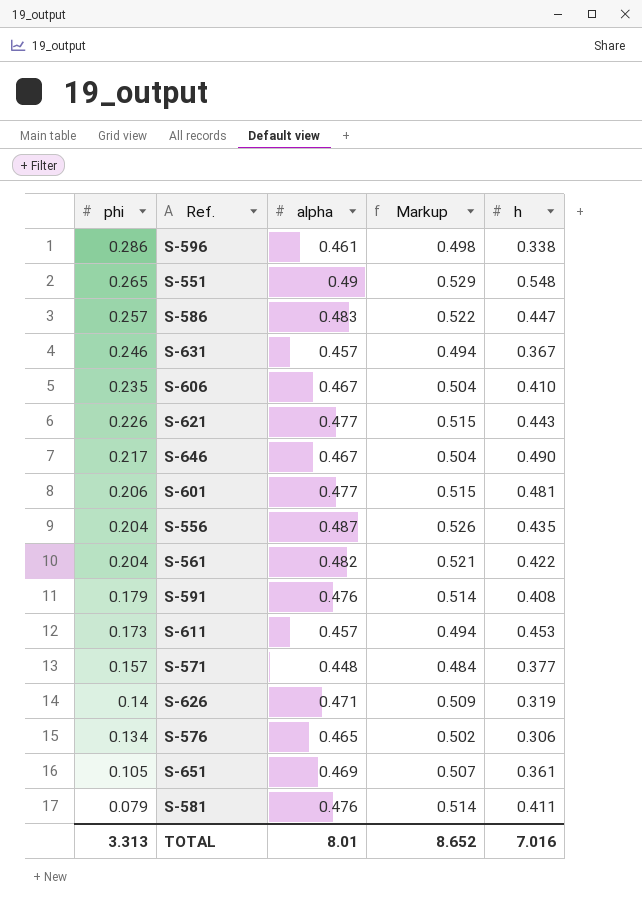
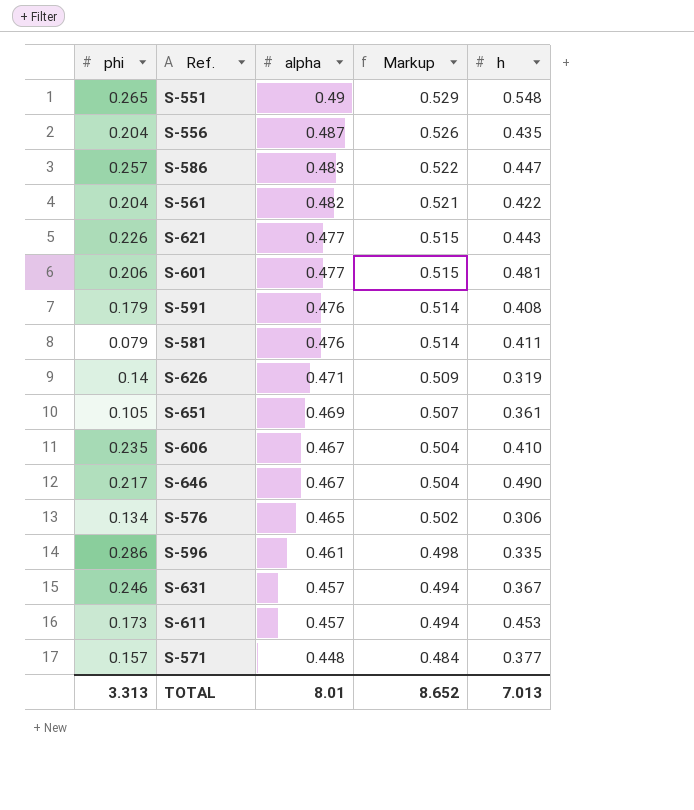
row order: phi descending -> alpha descending
S-596 | h: 0.338 -> 0.335
TOTAL | h: 7.016 -> 7.013

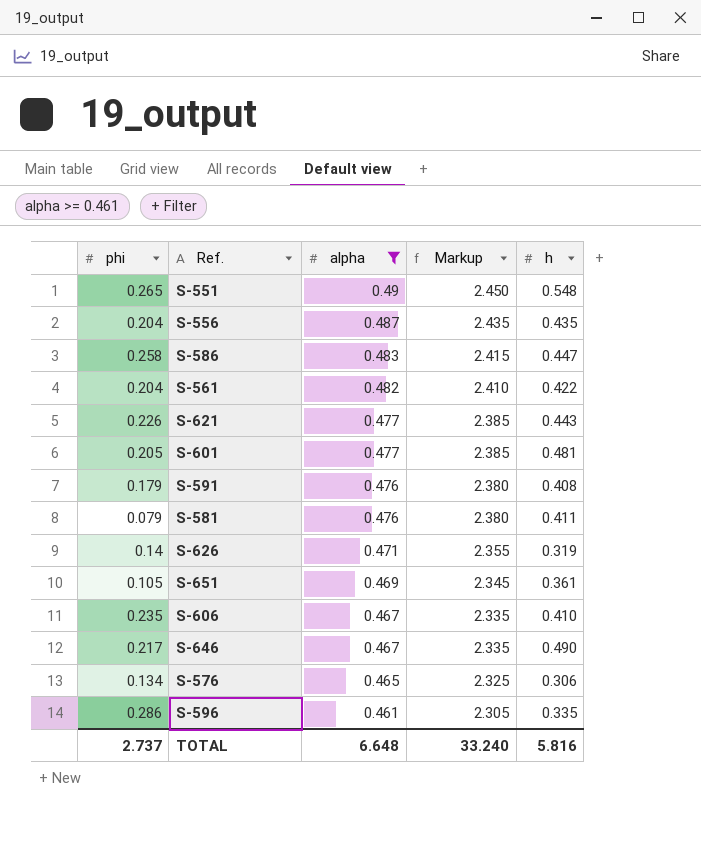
filter: none -> alpha >= 0.461
column Markup | formula: [alpha] * 1.08 -> [alpha] * 5
S-586 | phi: 0.257 -> 0.258
S-601 | phi: 0.206 -> 0.205
TOTAL | phi: 3.313 -> 2.737
TOTAL | alpha: 8.01 -> 6.648
TOTAL | Markup: 8.652 -> 33.240
TOTAL | h: 7.013 -> 5.816

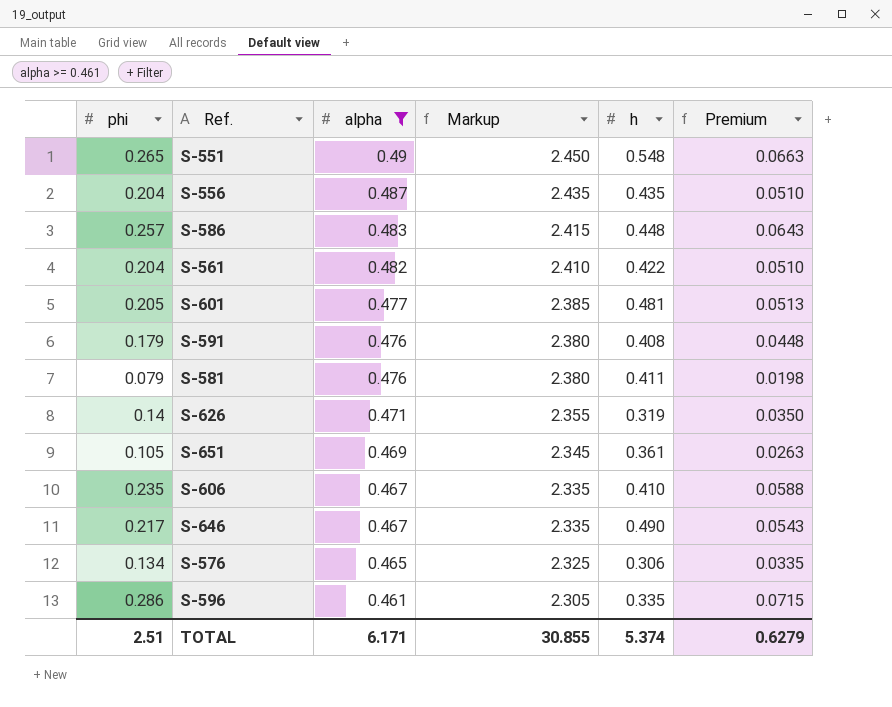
column Premium | formula: none -> [phi] * 0.25
row S-621: 0.226 | 0.477 | 2.385 | 0.443 -> none
S-586 | phi: 0.258 -> 0.257
S-586 | h: 0.447 -> 0.448
TOTAL | phi: 2.737 -> 2.51
TOTAL | alpha: 6.648 -> 6.171
TOTAL | Markup: 33.240 -> 30.855
TOTAL | h: 5.816 -> 5.374

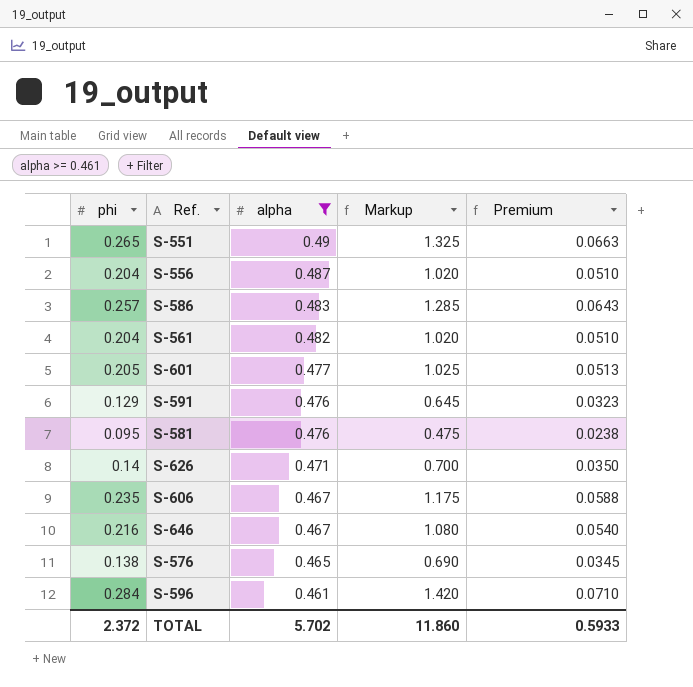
column h | position: 5 -> none
column Markup | formula: [alpha] * 5 -> [phi] * 5
row S-651: 0.105 | 0.469 | 2.345 | 0.361 | 0.0263 -> none
S-591 | phi: 0.179 -> 0.129
S-591 | Premium: 0.0448 -> 0.0323
S-581 | phi: 0.079 -> 0.095
S-581 | Premium: 0.0198 -> 0.0238
S-646 | phi: 0.217 -> 0.216
S-646 | Premium: 0.0543 -> 0.0540
S-576 | phi: 0.134 -> 0.138
S-576 | Premium: 0.0335 -> 0.0345
S-596 | phi: 0.286 -> 0.284
S-596 | Premium: 0.0715 -> 0.0710
TOTAL | phi: 2.51 -> 2.372
TOTAL | alpha: 6.171 -> 5.702
TOTAL | Markup: 30.855 -> 11.860
TOTAL | Premium: 0.6279 -> 0.5933

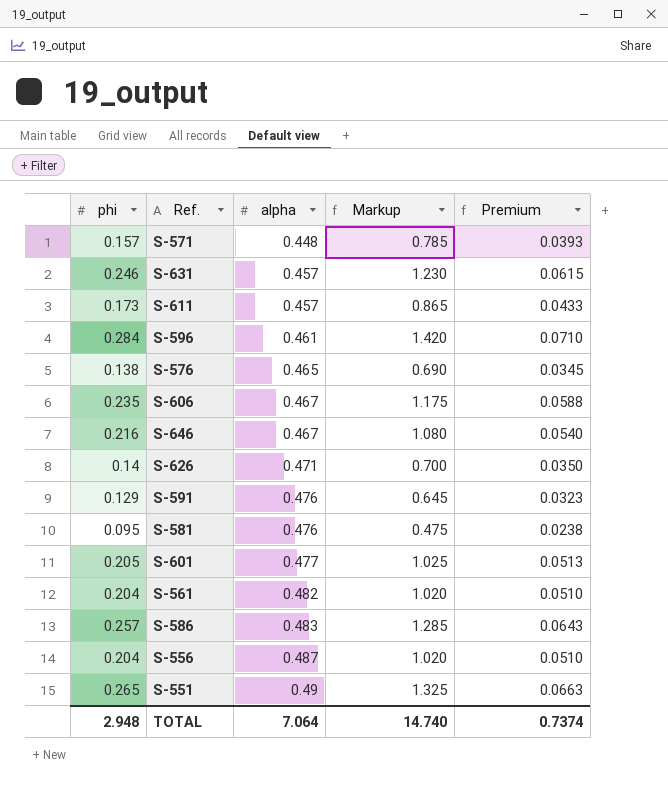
filter: alpha >= 0.461 -> none
row order: alpha descending -> alpha ascending
TOTAL | phi: 2.372 -> 2.948
TOTAL | alpha: 5.702 -> 7.064
TOTAL | Markup: 11.860 -> 14.740
TOTAL | Premium: 0.5933 -> 0.7374

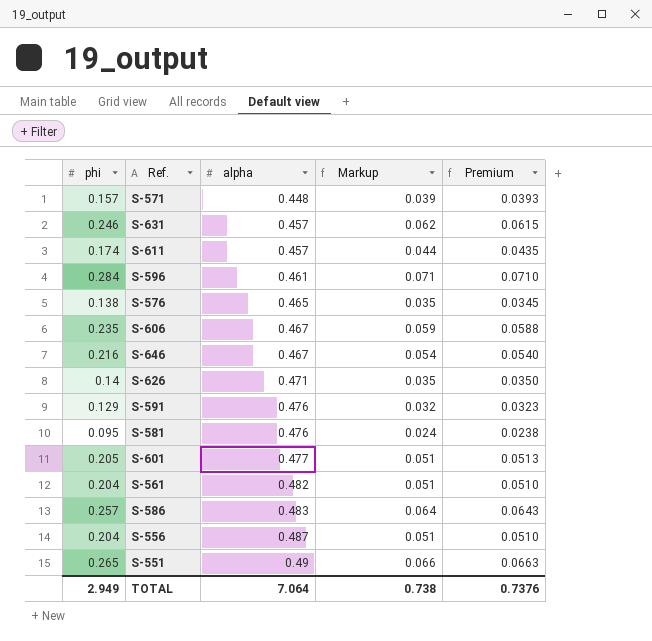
column Markup | formula: [phi] * 5 -> [phi] * 0.25
S-611 | phi: 0.173 -> 0.174
S-611 | Premium: 0.0433 -> 0.0435
TOTAL | phi: 2.948 -> 2.949
TOTAL | Markup: 14.740 -> 0.738
TOTAL | Premium: 0.7374 -> 0.7376

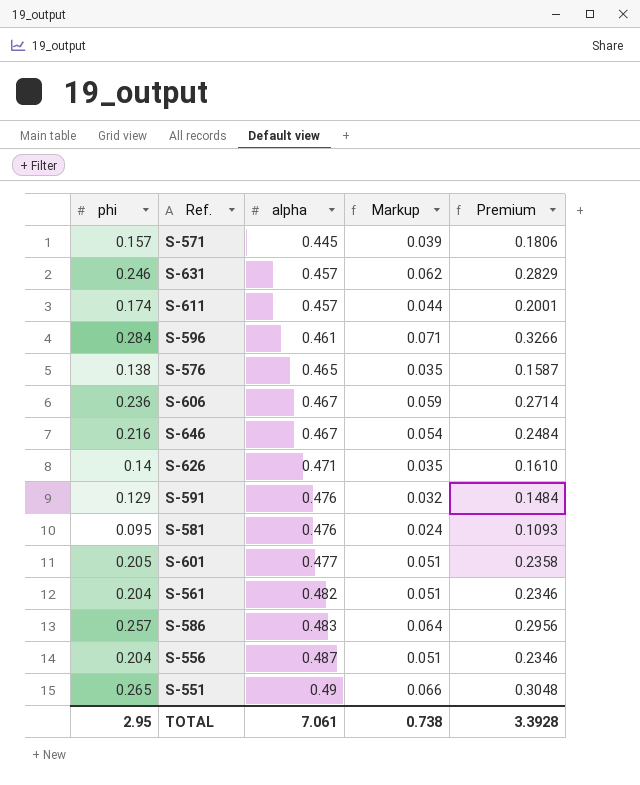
column Premium | formula: [phi] * 0.25 -> [phi] * 1.15
S-571 | alpha: 0.448 -> 0.445
S-606 | phi: 0.235 -> 0.236
TOTAL | phi: 2.949 -> 2.95
TOTAL | alpha: 7.064 -> 7.061
TOTAL | Premium: 0.7376 -> 3.3928

